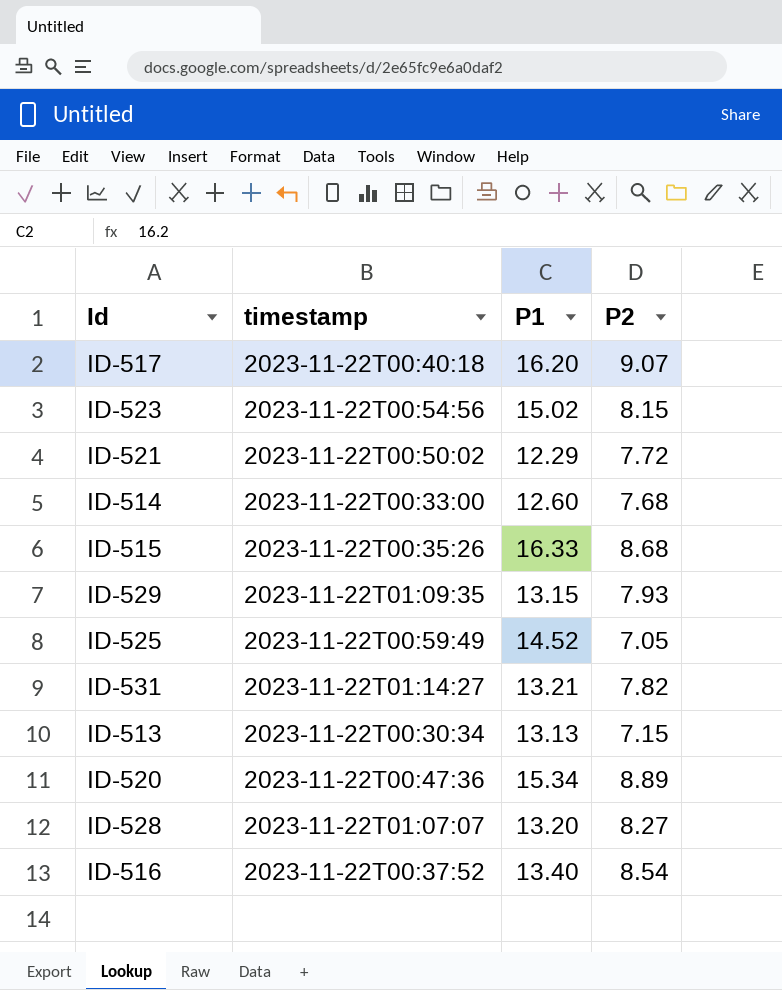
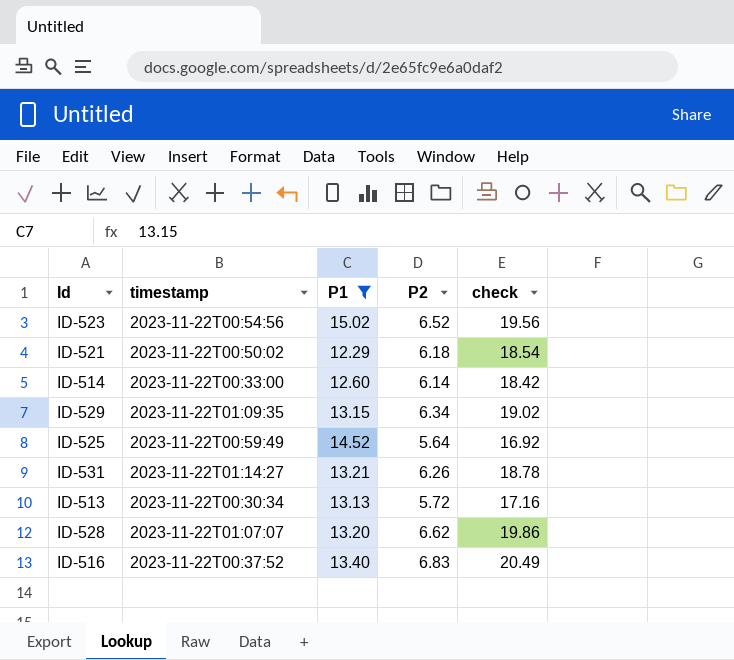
filter: none -> P1 <= 15.02
column check | formula: none -> [P2] * 3
ID-523 | P2: 8.15 -> 6.52
ID-521 | P2: 7.72 -> 6.18
ID-514 | P2: 7.68 -> 6.14
ID-529 | P2: 7.93 -> 6.34
ID-525 | P2: 7.05 -> 5.64
ID-531 | P2: 7.82 -> 6.26
ID-513 | P2: 7.15 -> 5.72
ID-528 | P2: 8.27 -> 6.62
ID-516 | P2: 8.54 -> 6.83

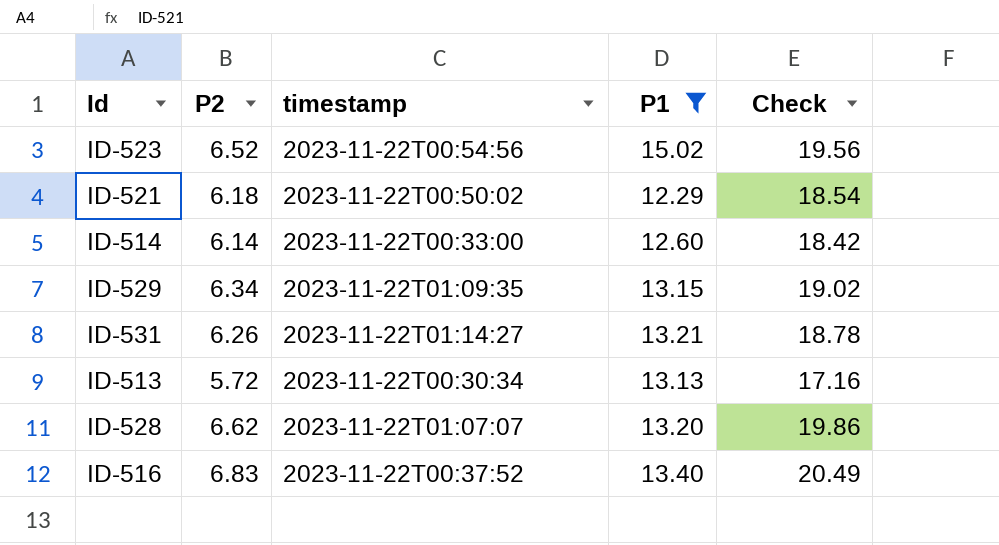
column P2 | position: 4 -> 2
column name: check -> Check
row ID-525: 2023-11-22T00:59:49 | 14.52 | 5.64 | 16.92 -> none

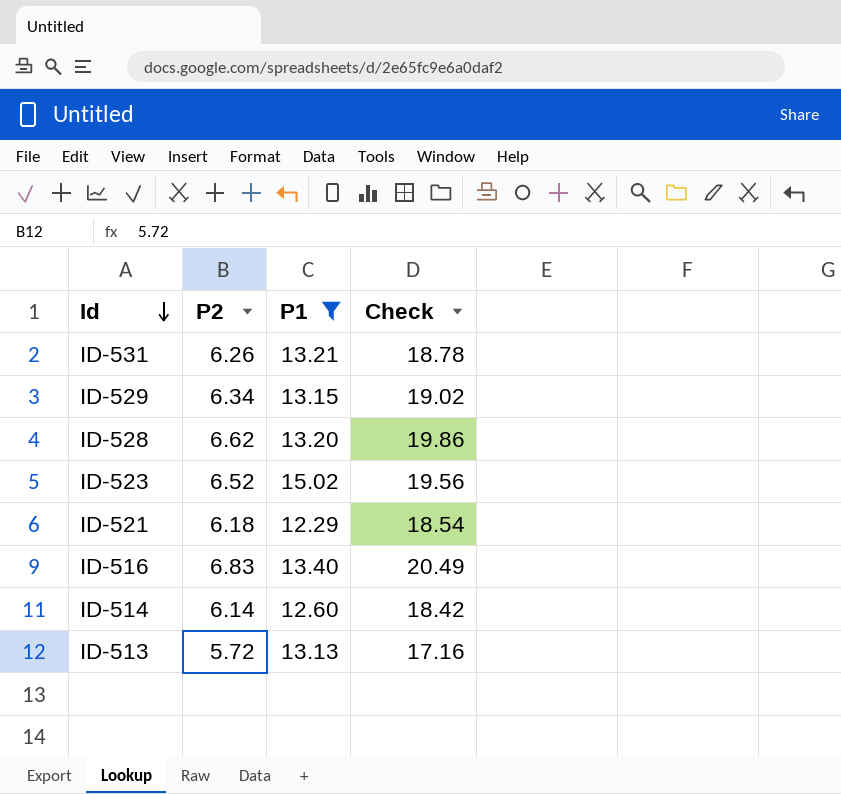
row order: none -> Id descending
column timestamp | position: 3 -> none

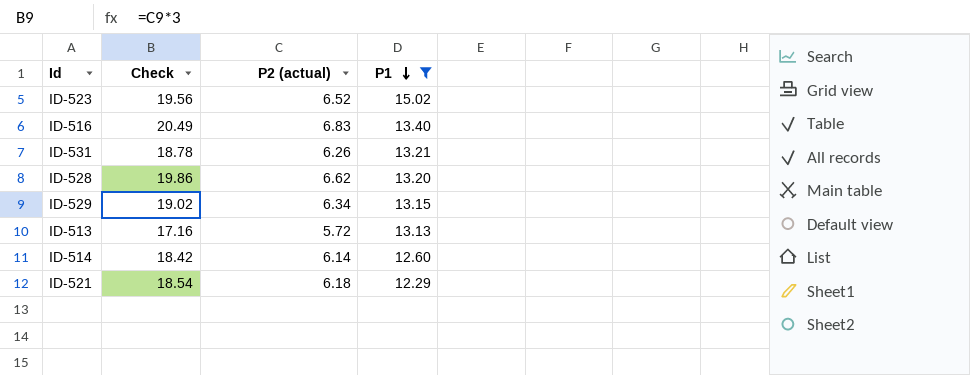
row order: Id descending -> P1 descending
column Check | position: 4 -> 2
column name: P2 -> P2 (actual)

